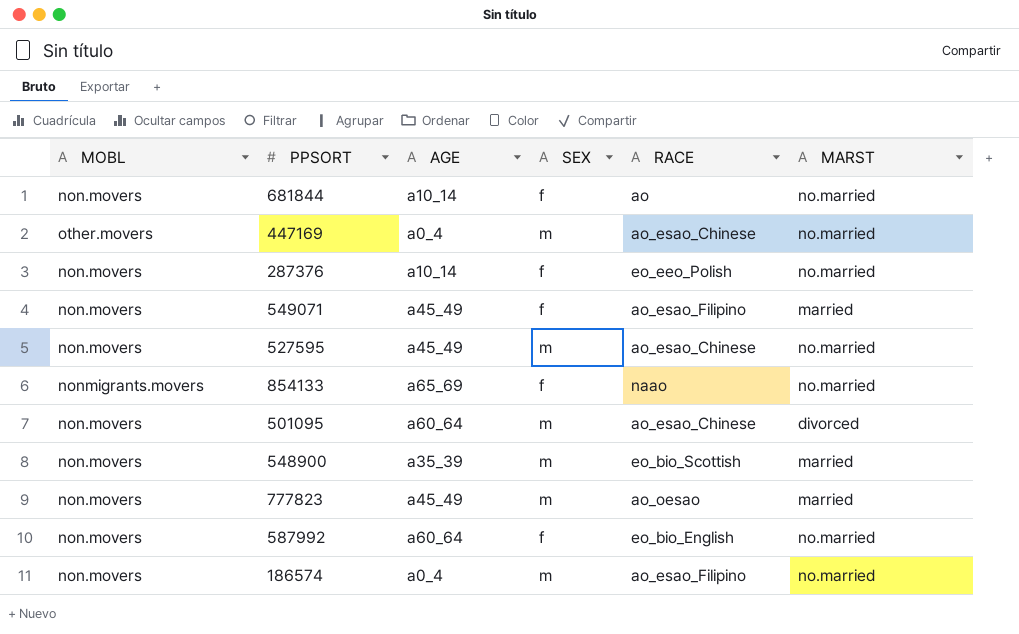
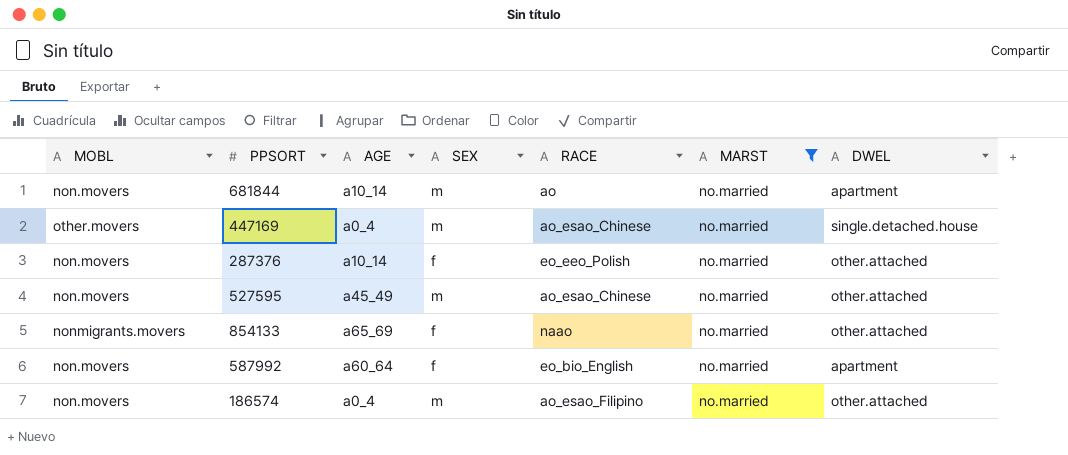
filter: none -> MARST = no.married
column DWEL | position: none -> 7
681844 | SEX: f -> m

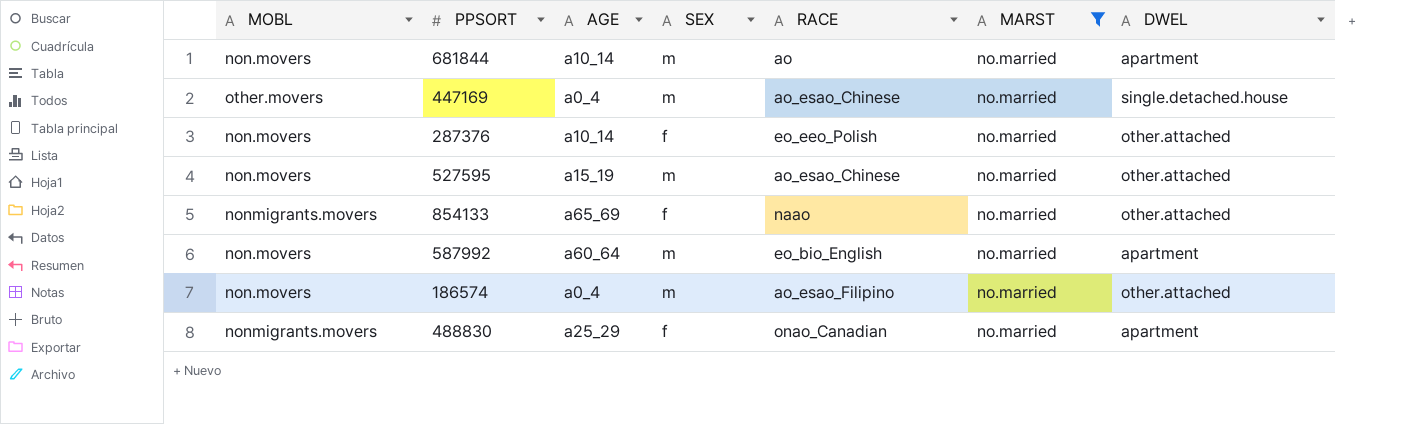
527595 | AGE: a45_49 -> a15_19
587992 | SEX: f -> m
row 488830: none -> nonmigrants.movers | a25_29 | f | onao_Canadian | no.married | apartment

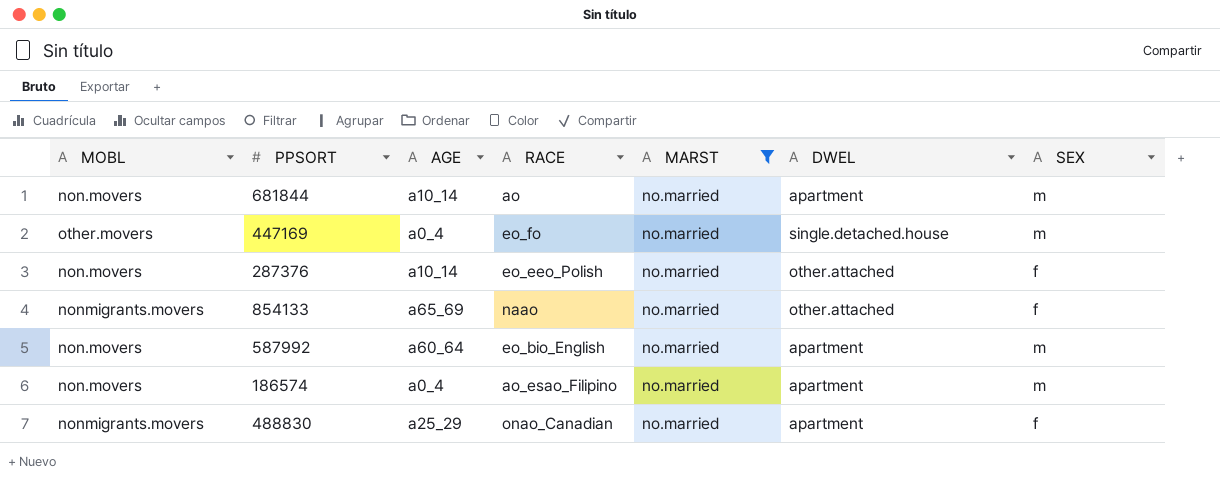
column SEX | position: 4 -> 7
row 527595: non.movers | a15_19 | m | ao_esao_Chinese | no.married | other.attached -> none
447169 | RACE: ao_esao_Chinese -> eo_fo
186574 | DWEL: other.attached -> apartment

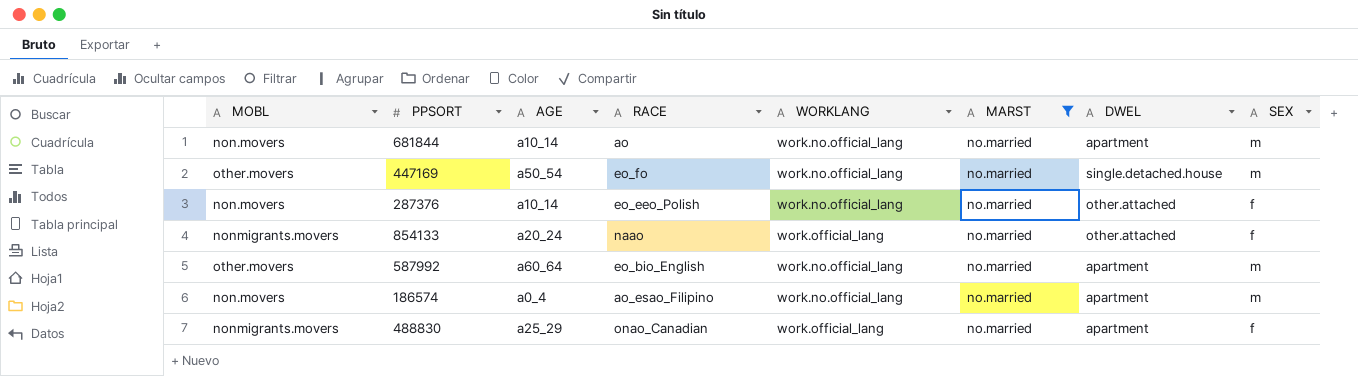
column WORKLANG | position: none -> 5
447169 | AGE: a0_4 -> a50_54
854133 | AGE: a65_69 -> a20_24
587992 | MOBL: non.movers -> other.movers

